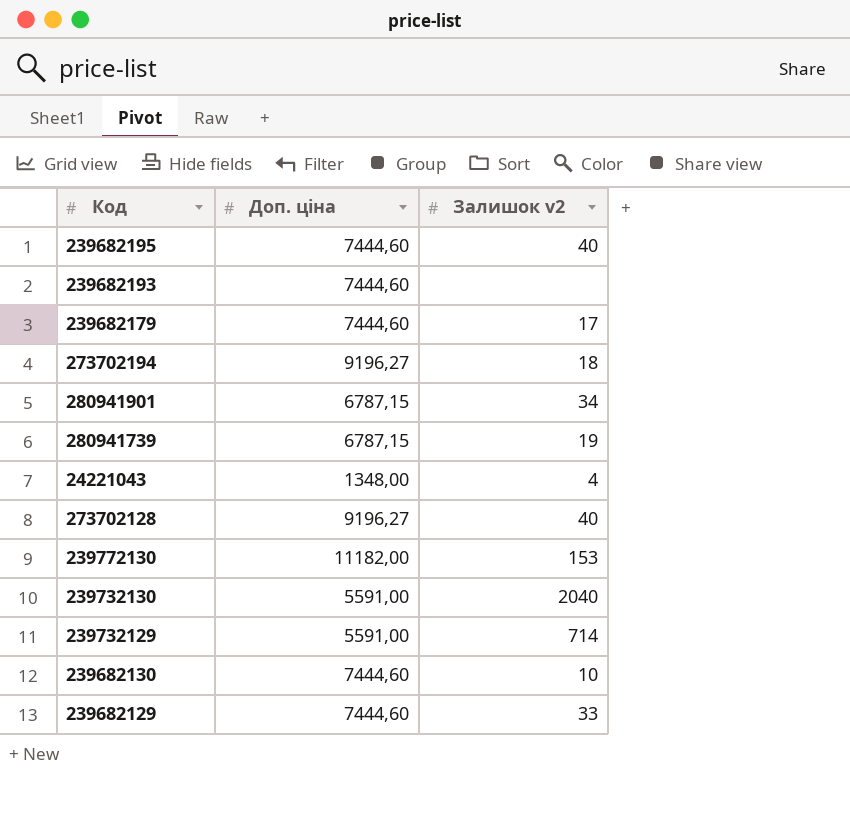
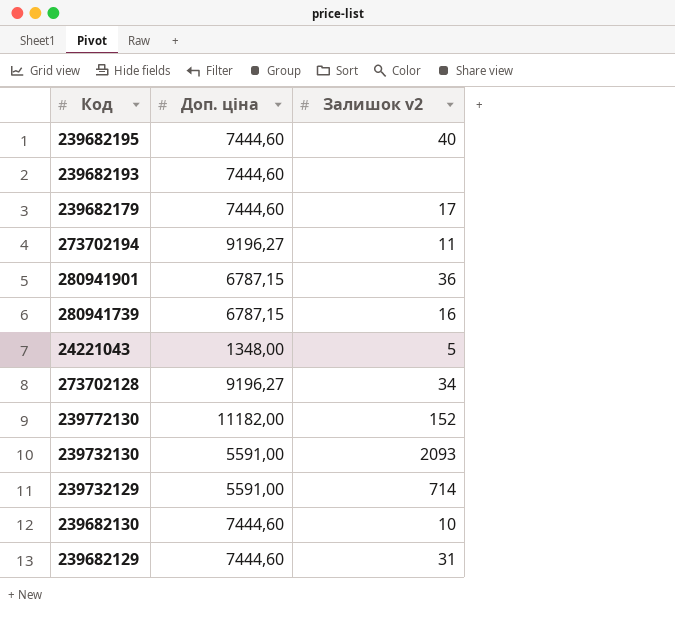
273702194 | Залишок v2: 18 -> 11
280941901 | Залишок v2: 34 -> 36
280941739 | Залишок v2: 19 -> 16
24221043 | Залишок v2: 4 -> 5
273702128 | Залишок v2: 40 -> 34
239772130 | Залишок v2: 153 -> 152
239732130 | Залишок v2: 2040 -> 2093
239682129 | Залишок v2: 33 -> 31

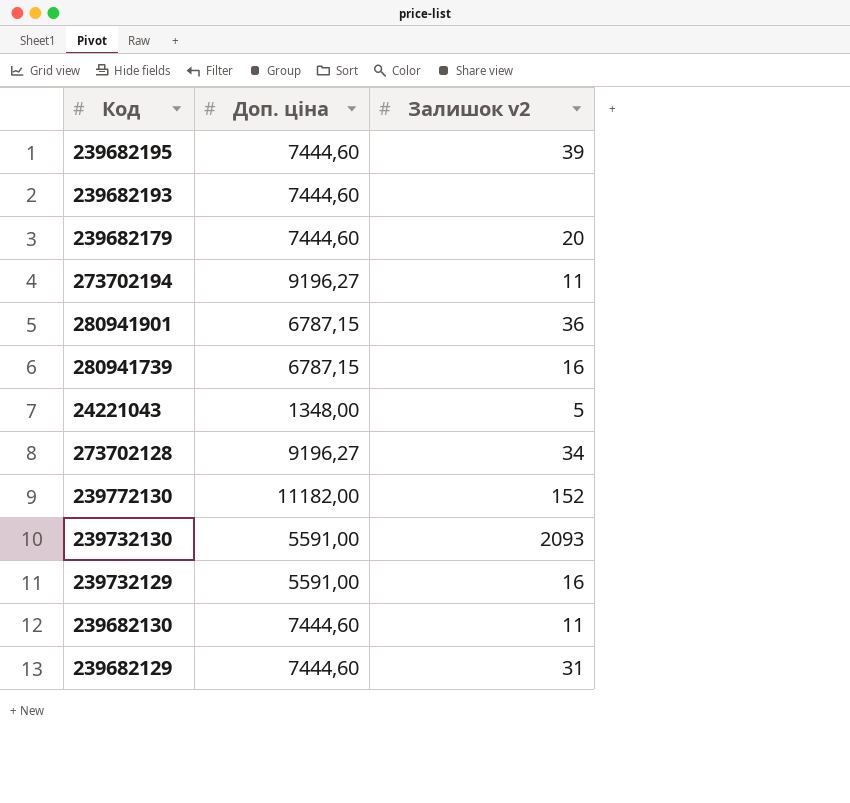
239682195 | Залишок v2: 40 -> 39
239682179 | Залишок v2: 17 -> 20
239732129 | Залишок v2: 714 -> 16
239682130 | Залишок v2: 10 -> 11

